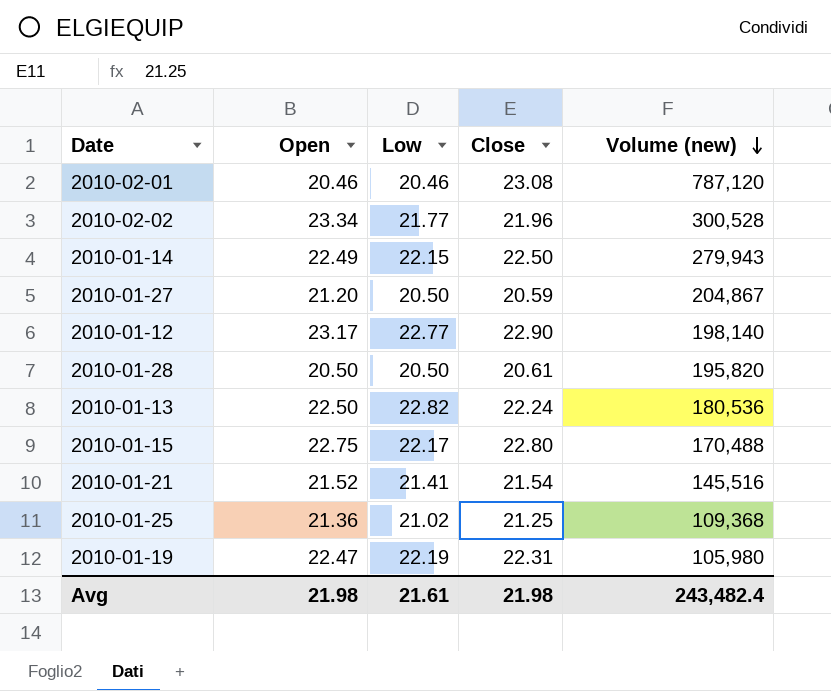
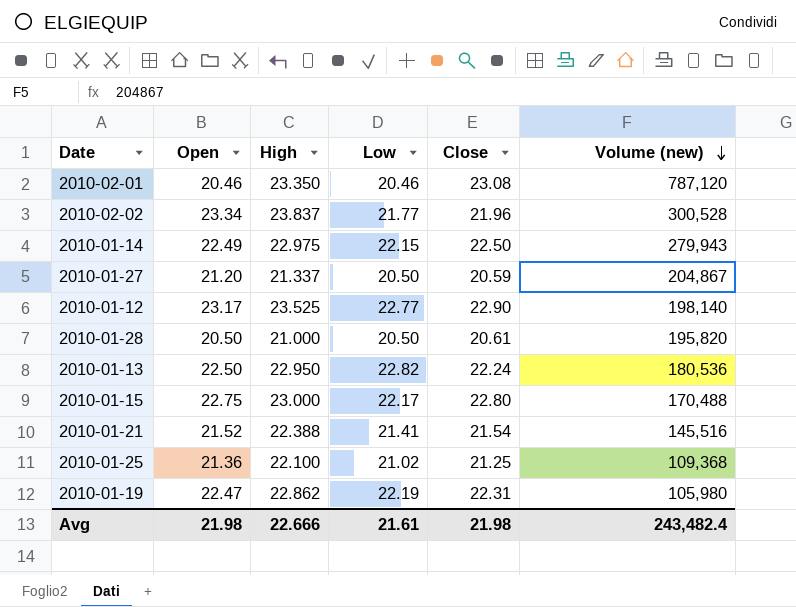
column High | position: none -> 3

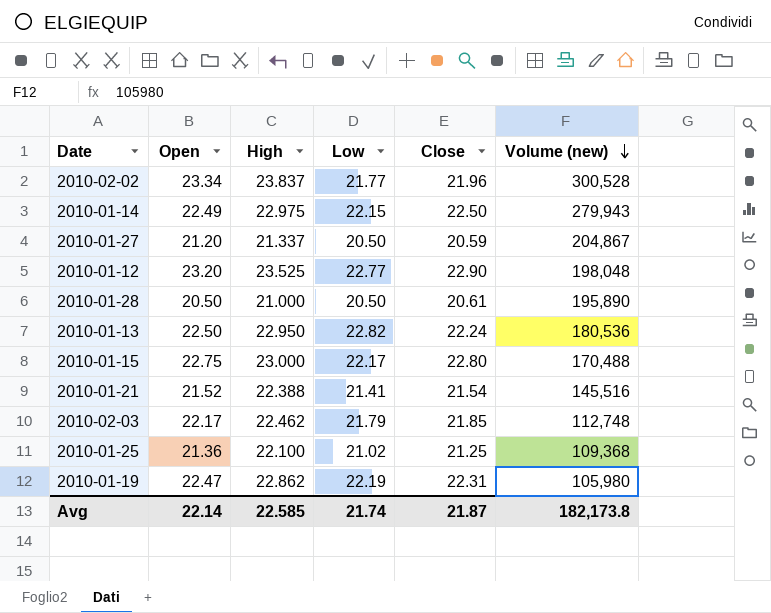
row 2010-02-01: 20.46 | 23.350 | 20.46 | 23.08 | 787,120 -> none
2010-01-12 | Open: 23.17 -> 23.20
2010-01-12 | Volume (new): 198,140 -> 198,048
2010-01-28 | Volume (new): 195,820 -> 195,890
row 2010-02-03: none -> 22.17 | 22.462 | 21.79 | 21.85 | 112,748
Avg | Open: 21.98 -> 22.14
Avg | High: 22.666 -> 22.585
Avg | Low: 21.61 -> 21.74
Avg | Close: 21.98 -> 21.87
Avg | Volume (new): 243,482.4 -> 182,173.8

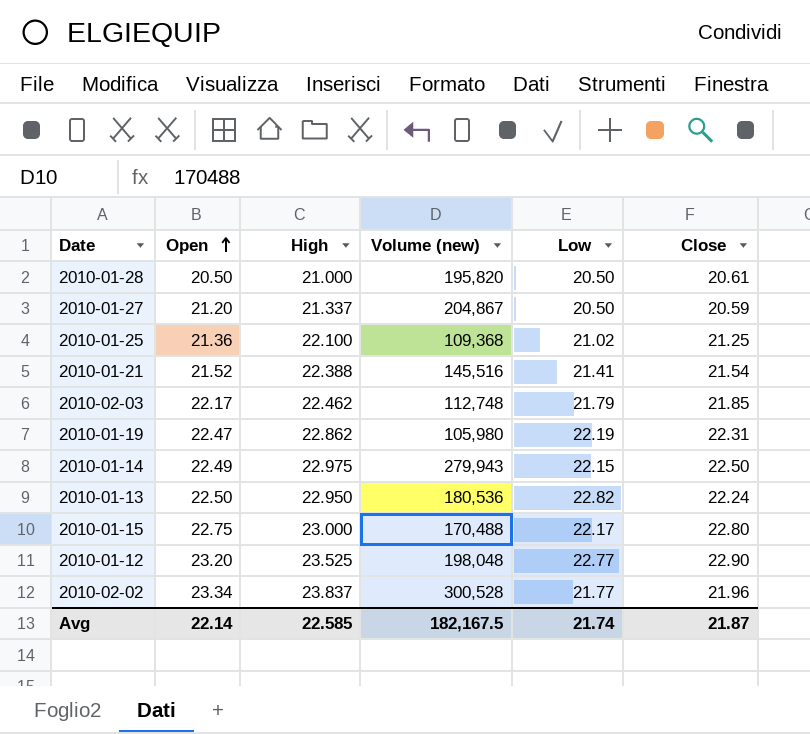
row order: Volume (new) descending -> Open ascending
column Volume (new) | position: 6 -> 4
2010-01-28 | Volume (new): 195,890 -> 195,820
Avg | Volume (new): 182,173.8 -> 182,167.5

